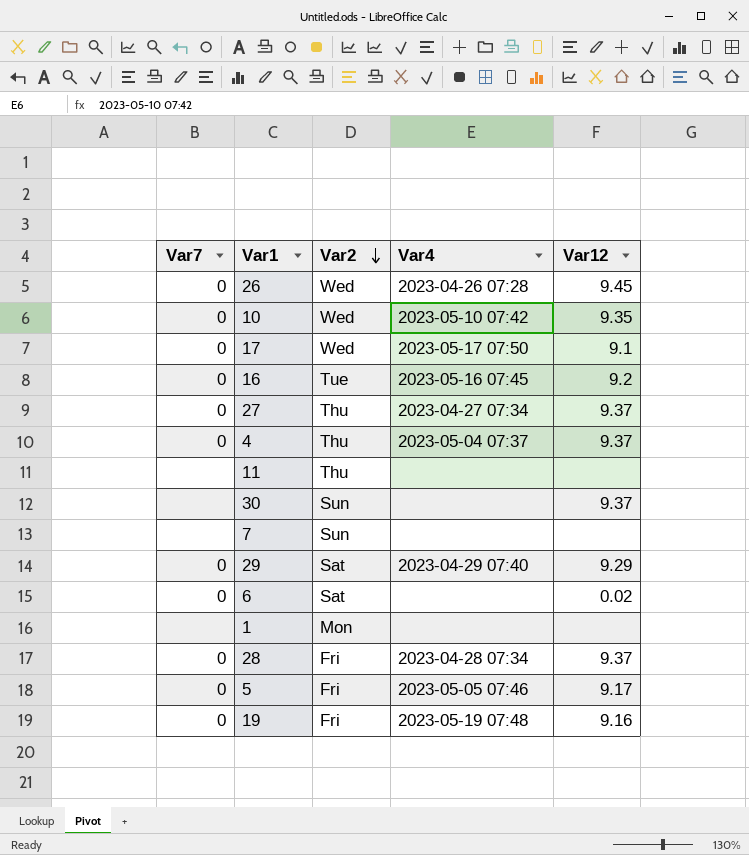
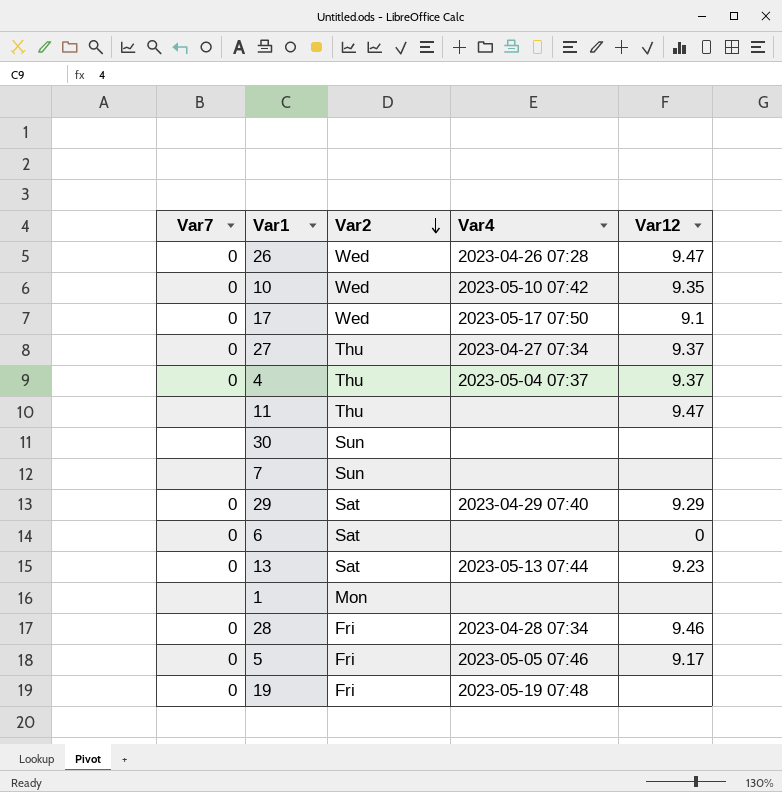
row 16: 0 | Tue | 2023-05-16 07:45 | 9.2 -> none
26 | Var12: 9.45 -> 9.47
11 | Var12: none -> 9.47
30 | Var12: 9.37 -> none
6 | Var12: 0.02 -> 0
row 13: none -> 0 | Sat | 2023-05-13 07:44 | 9.23
28 | Var12: 9.37 -> 9.46
19 | Var12: 9.16 -> none

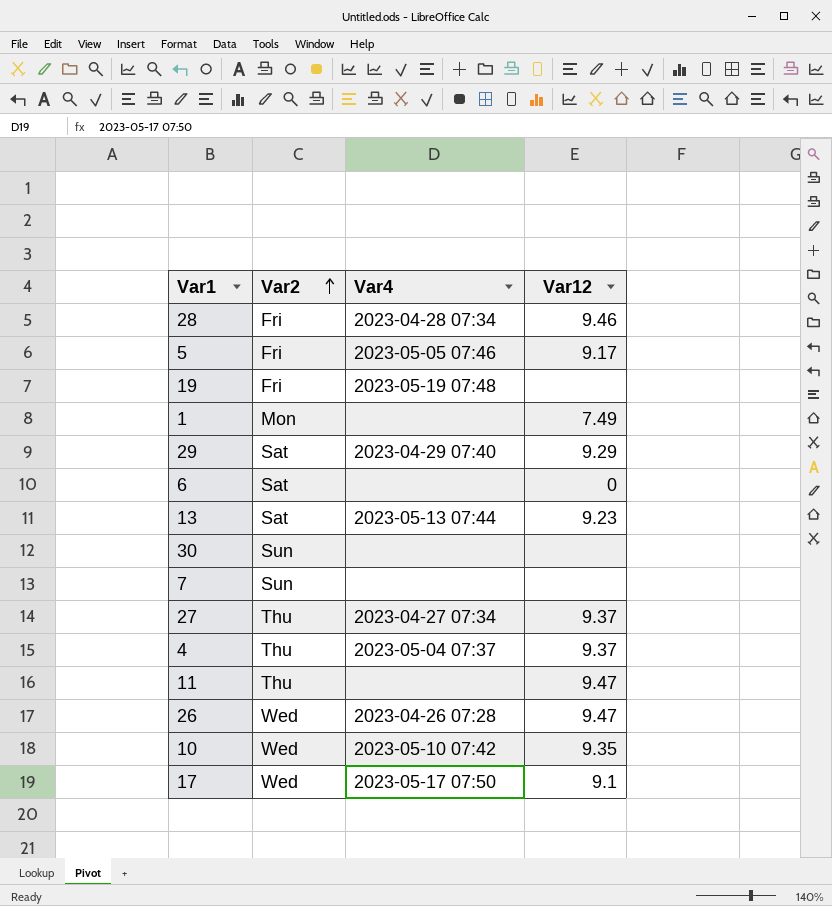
row order: Var2 descending -> Var2 ascending
column Var7 | position: 1 -> none
1 | Var12: none -> 7.49

